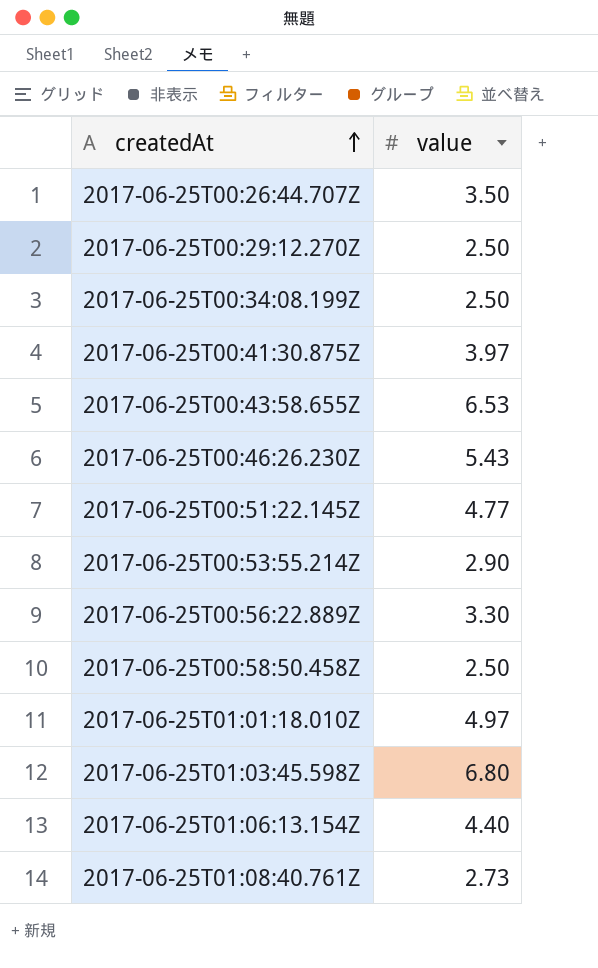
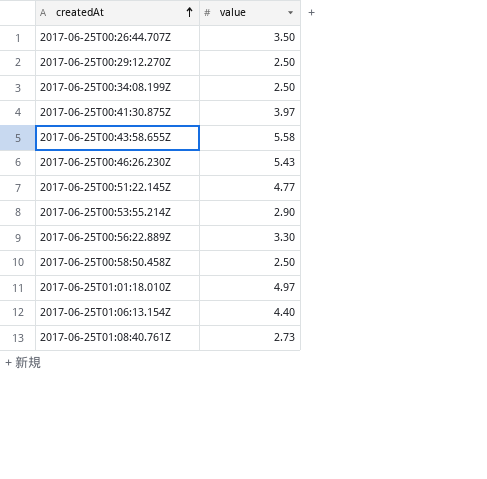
row 2017-06-25T01:03:45.598Z: 6.80 -> none
2017-06-25T00:43:58.655Z | value: 6.53 -> 5.58

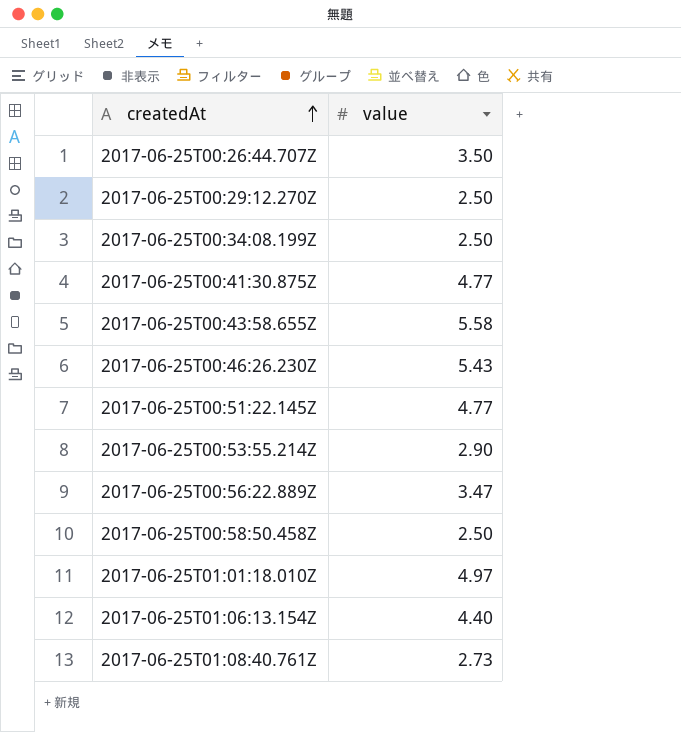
2017-06-25T00:41:30.875Z | value: 3.97 -> 4.77
2017-06-25T00:56:22.889Z | value: 3.30 -> 3.47

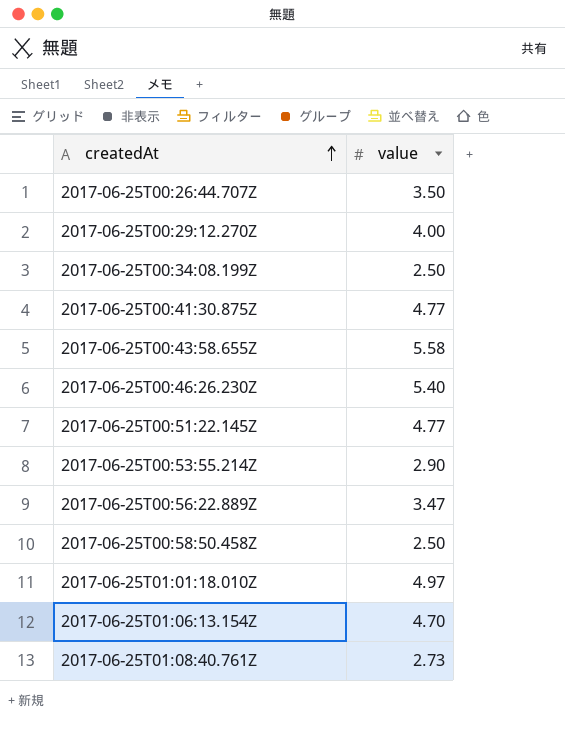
2017-06-25T00:29:12.270Z | value: 2.50 -> 4.00
2017-06-25T00:46:26.230Z | value: 5.43 -> 5.40
2017-06-25T01:06:13.154Z | value: 4.40 -> 4.70

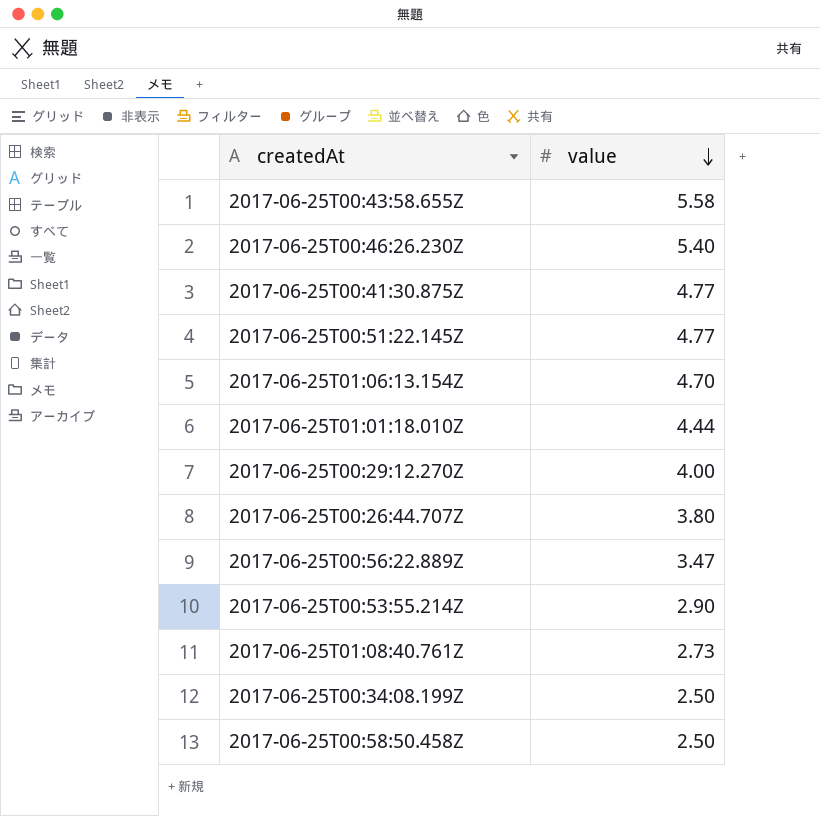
row order: createdAt ascending -> value descending
2017-06-25T01:01:18.010Z | value: 4.97 -> 4.44
2017-06-25T00:26:44.707Z | value: 3.50 -> 3.80

